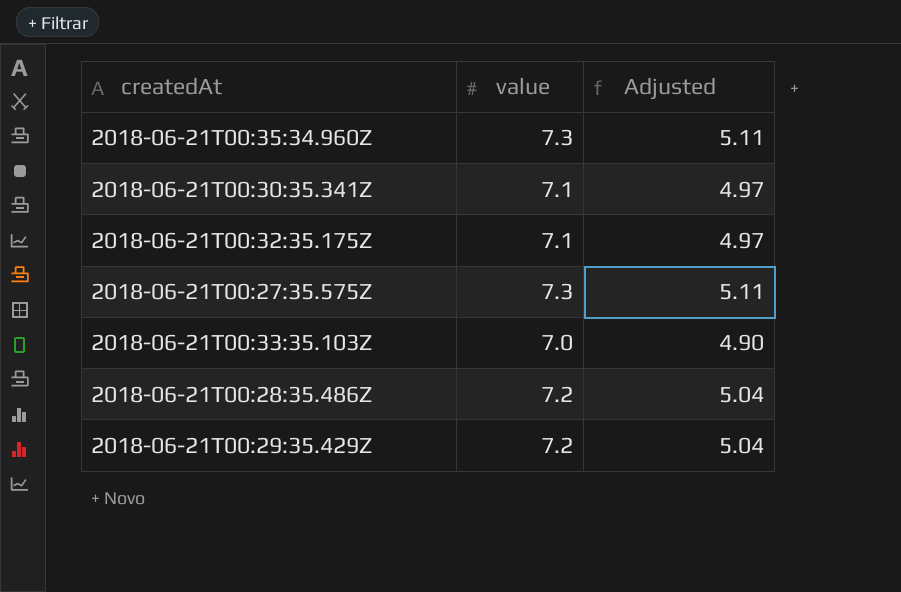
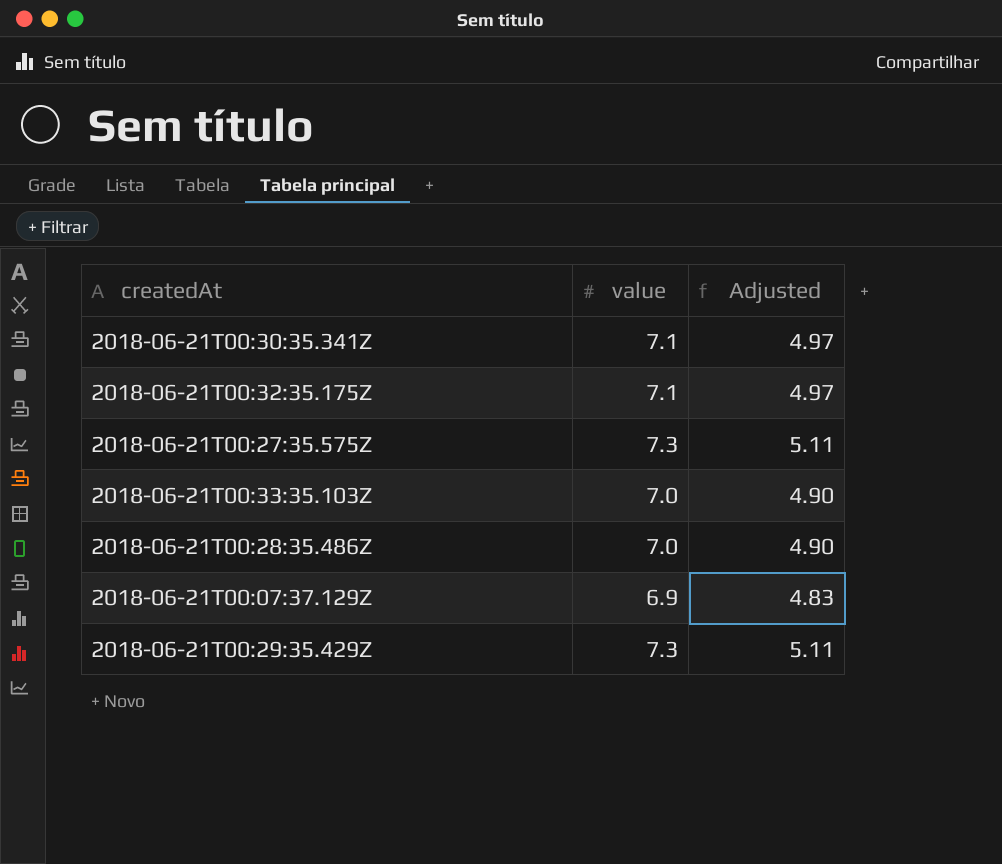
row 2018-06-21T00:35:34.960Z: 7.3 | 5.11 -> none
2018-06-21T00:28:35.486Z | value: 7.2 -> 7.0
2018-06-21T00:28:35.486Z | Adjusted: 5.04 -> 4.90
row 2018-06-21T00:07:37.129Z: none -> 6.9 | 4.83
2018-06-21T00:29:35.429Z | value: 7.2 -> 7.3
2018-06-21T00:29:35.429Z | Adjusted: 5.04 -> 5.11

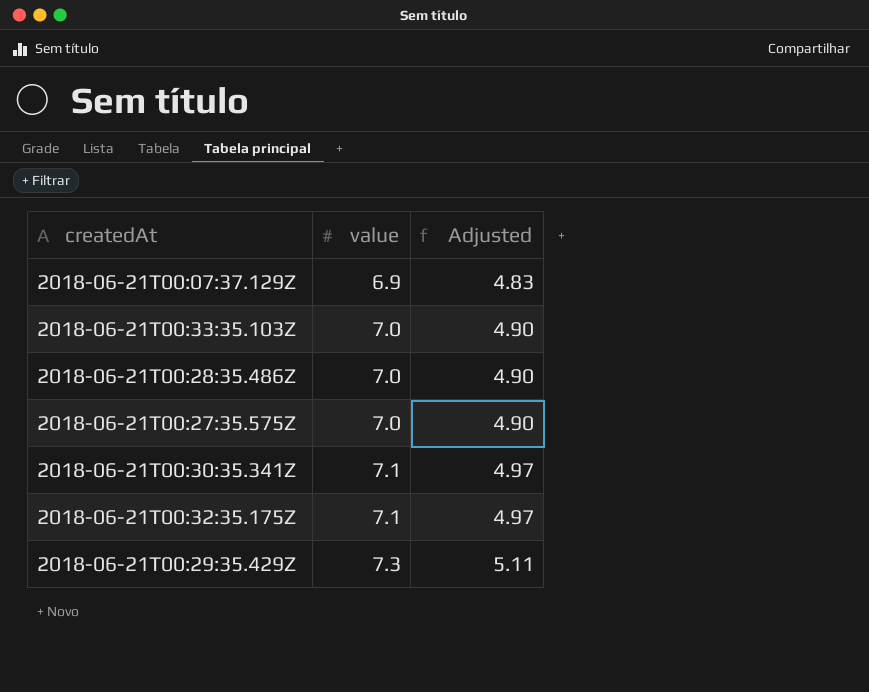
row order: none -> value ascending
2018-06-21T00:27:35.575Z | value: 7.3 -> 7.0
2018-06-21T00:27:35.575Z | Adjusted: 5.11 -> 4.90

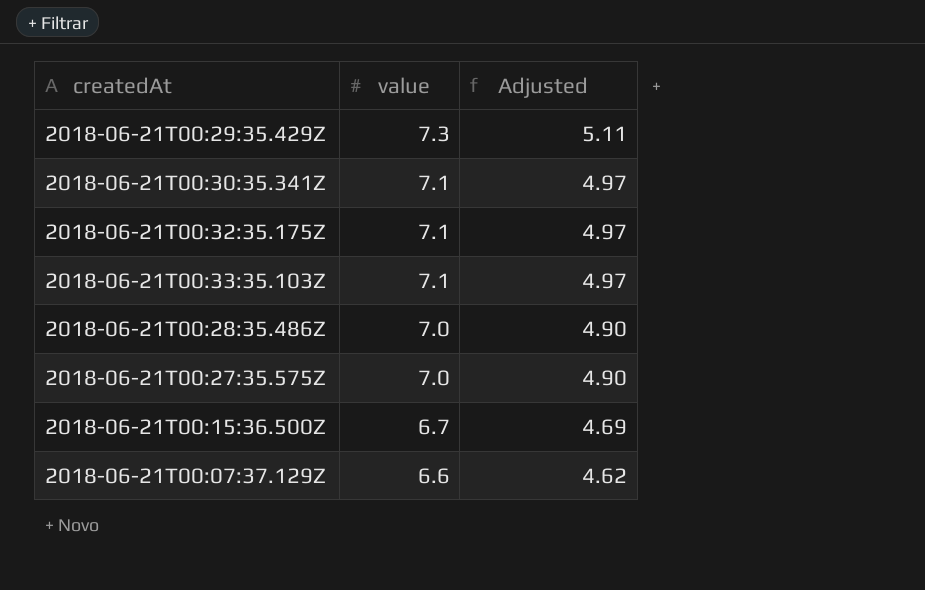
row order: value ascending -> value descending
2018-06-21T00:33:35.103Z | value: 7.0 -> 7.1
2018-06-21T00:33:35.103Z | Adjusted: 4.90 -> 4.97
row 2018-06-21T00:15:36.500Z: none -> 6.7 | 4.69
2018-06-21T00:07:37.129Z | value: 6.9 -> 6.6
2018-06-21T00:07:37.129Z | Adjusted: 4.83 -> 4.62

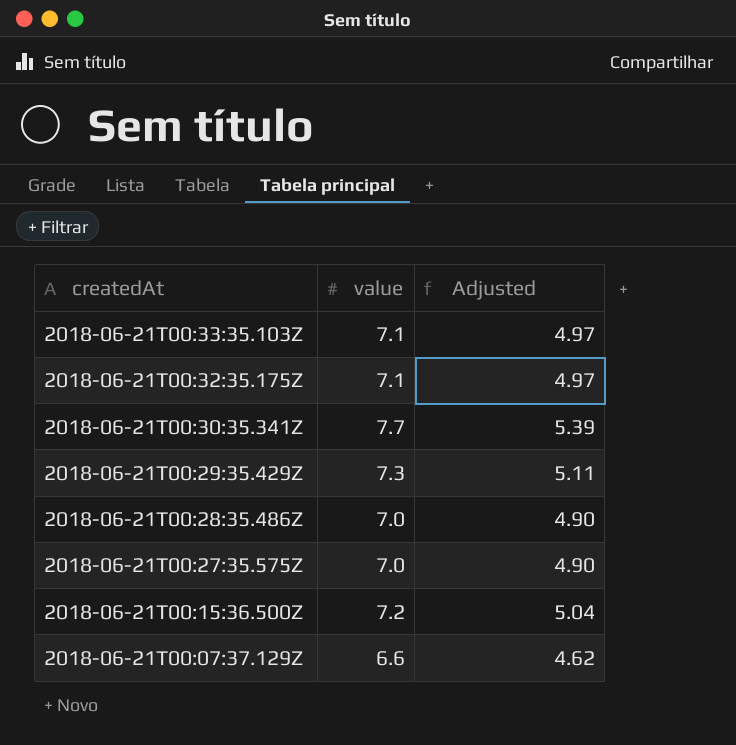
row order: value descending -> createdAt descending
2018-06-21T00:30:35.341Z | value: 7.1 -> 7.7
2018-06-21T00:30:35.341Z | Adjusted: 4.97 -> 5.39
2018-06-21T00:15:36.500Z | value: 6.7 -> 7.2
2018-06-21T00:15:36.500Z | Adjusted: 4.69 -> 5.04

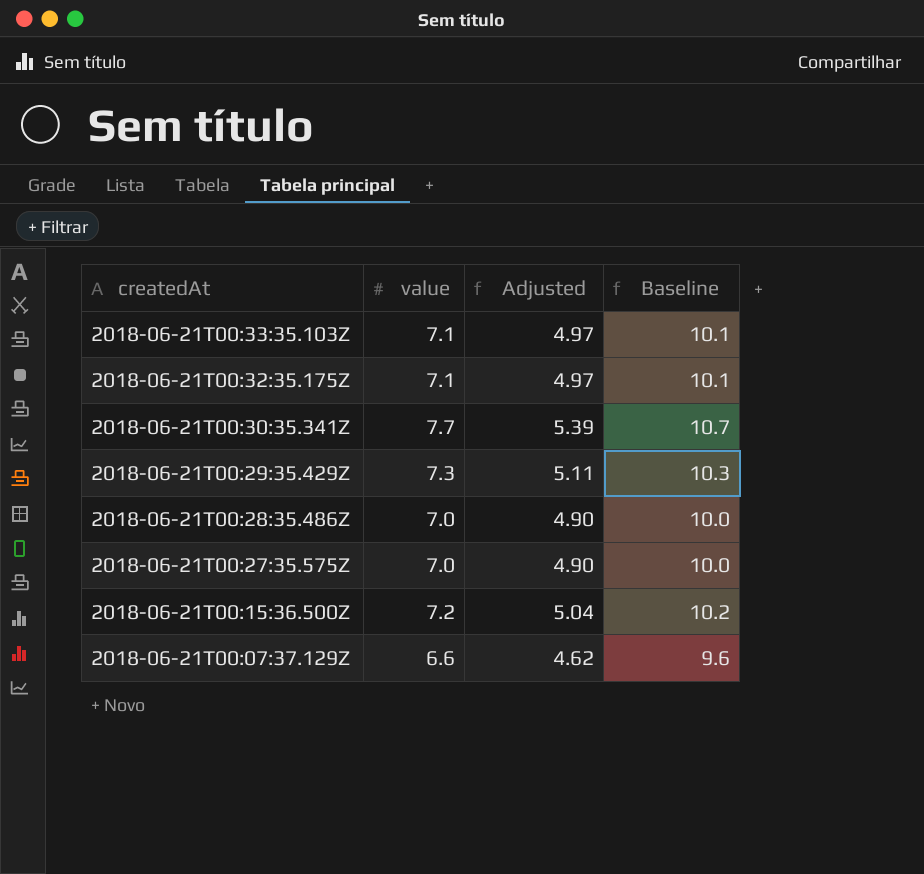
column Baseline | formula: none -> [value] + 3

